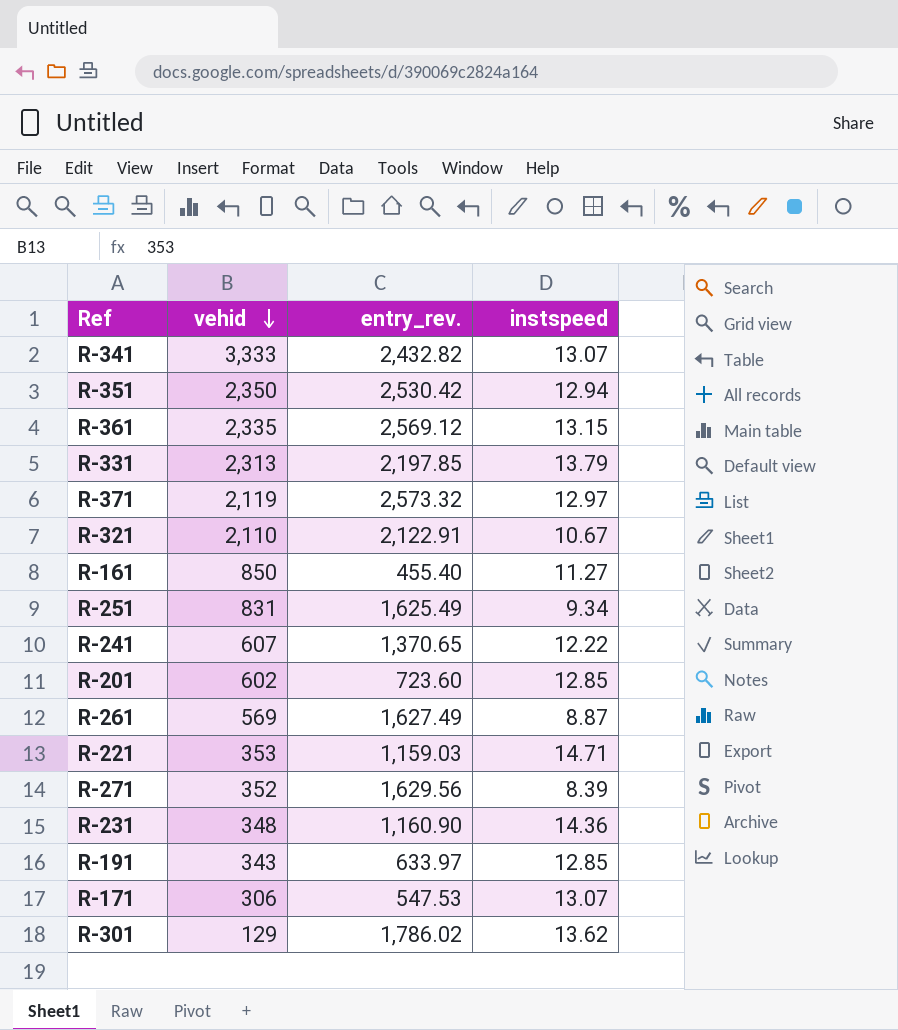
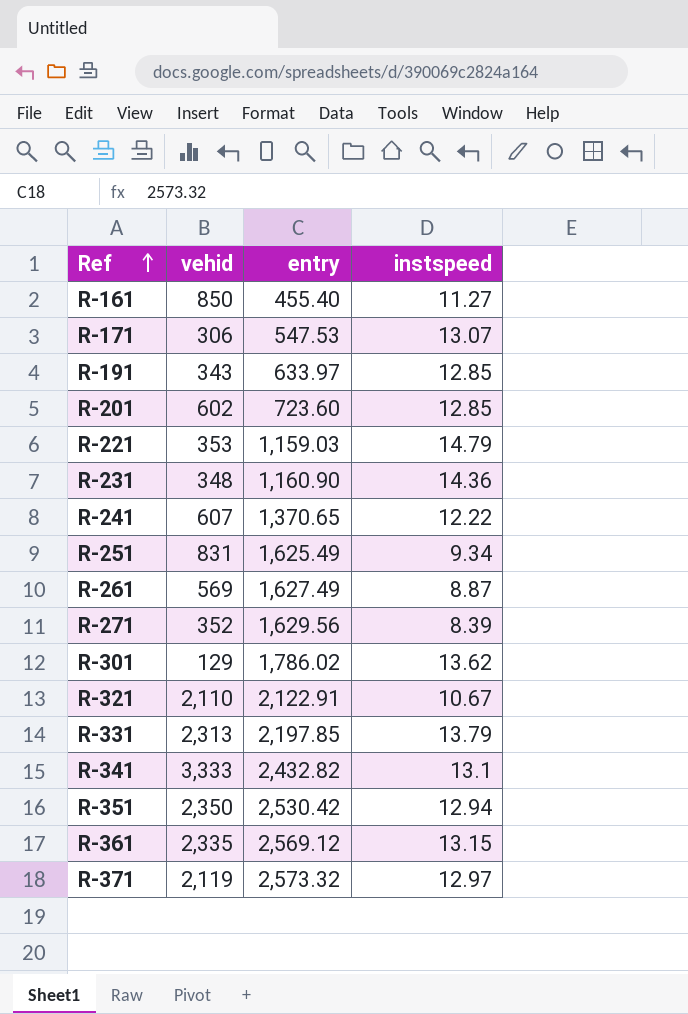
row order: vehid descending -> Ref ascending
column name: entry_rev. -> entry
R-221 | instspeed: 14.71 -> 14.79
R-341 | instspeed: 13.07 -> 13.1

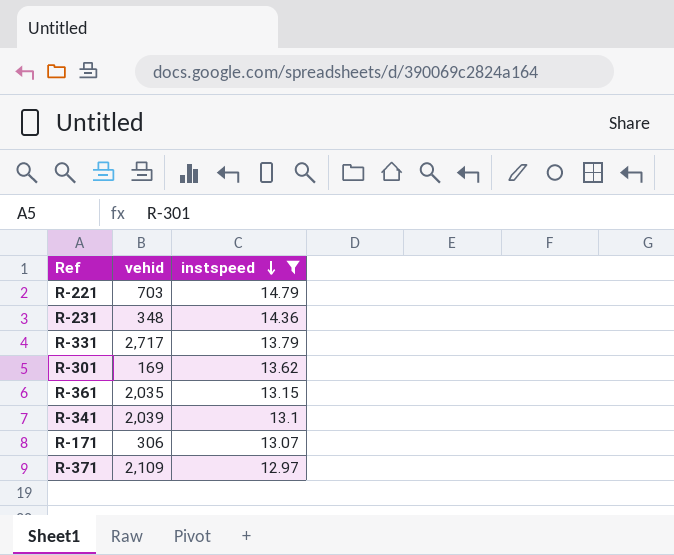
filter: none -> instspeed >= 12.97
row order: Ref ascending -> instspeed descending
column entry | position: 3 -> none
R-221 | vehid: 353 -> 703
R-331 | vehid: 2,313 -> 2,717
R-301 | vehid: 129 -> 169
R-361 | vehid: 2,335 -> 2,035
R-341 | vehid: 3,333 -> 2,039
R-371 | vehid: 2,119 -> 2,109

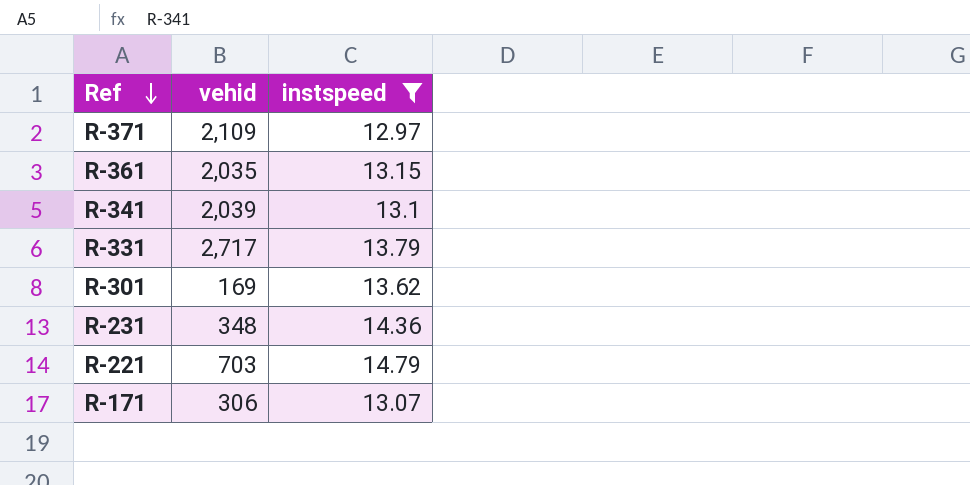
row order: instspeed descending -> Ref descending

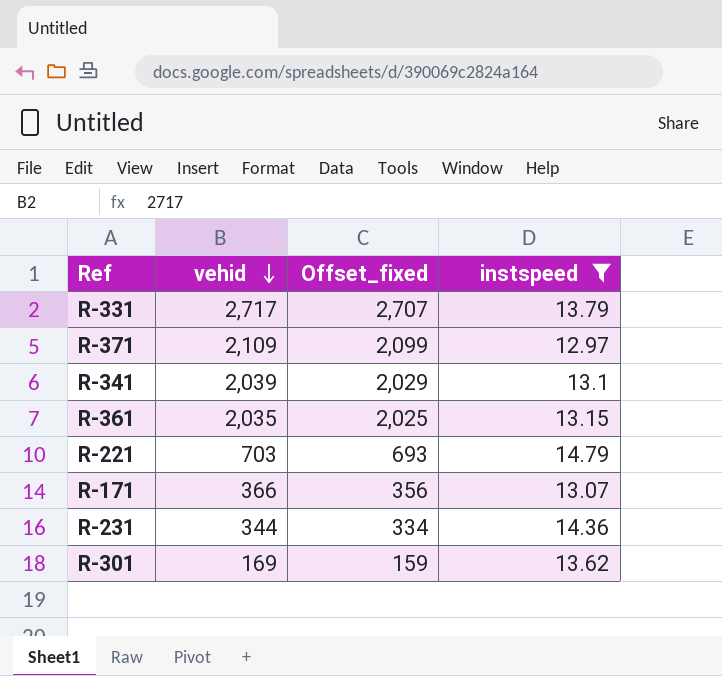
row order: Ref descending -> vehid descending
column Offset_fixed | formula: none -> [vehid] - 10
R-171 | vehid: 306 -> 366
R-231 | vehid: 348 -> 344

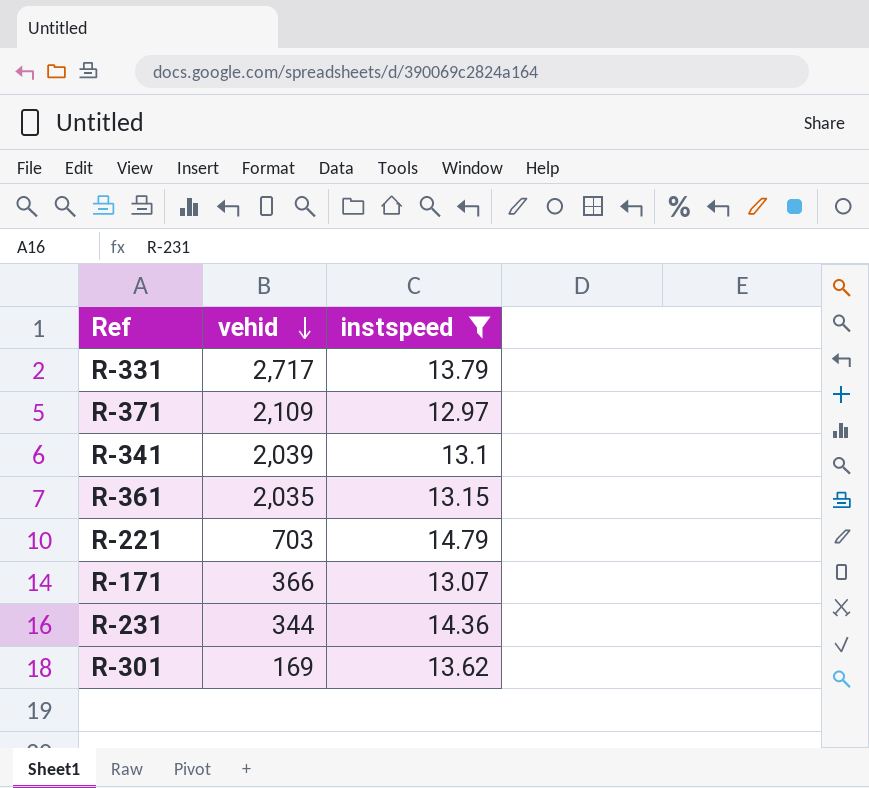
column Offset_fixed | formula: [vehid] - 10 -> none

